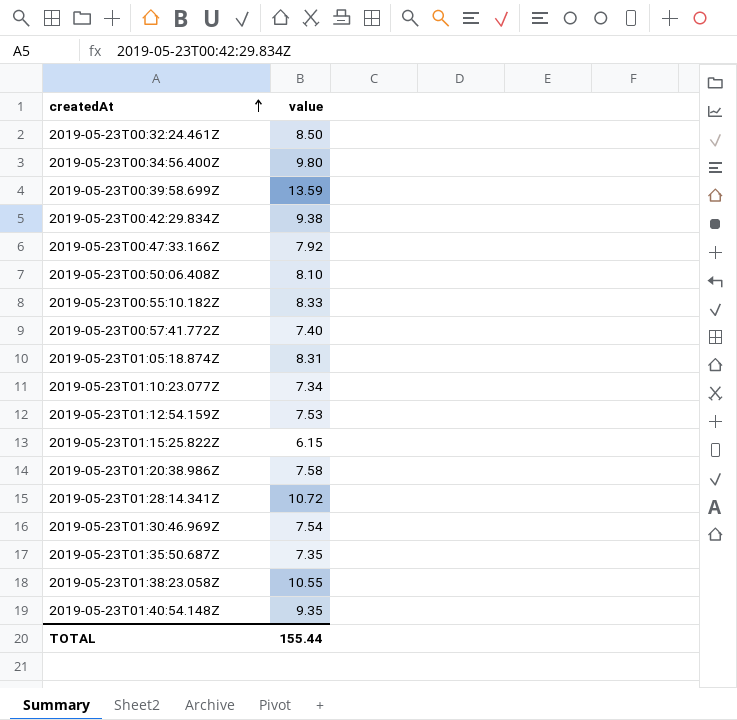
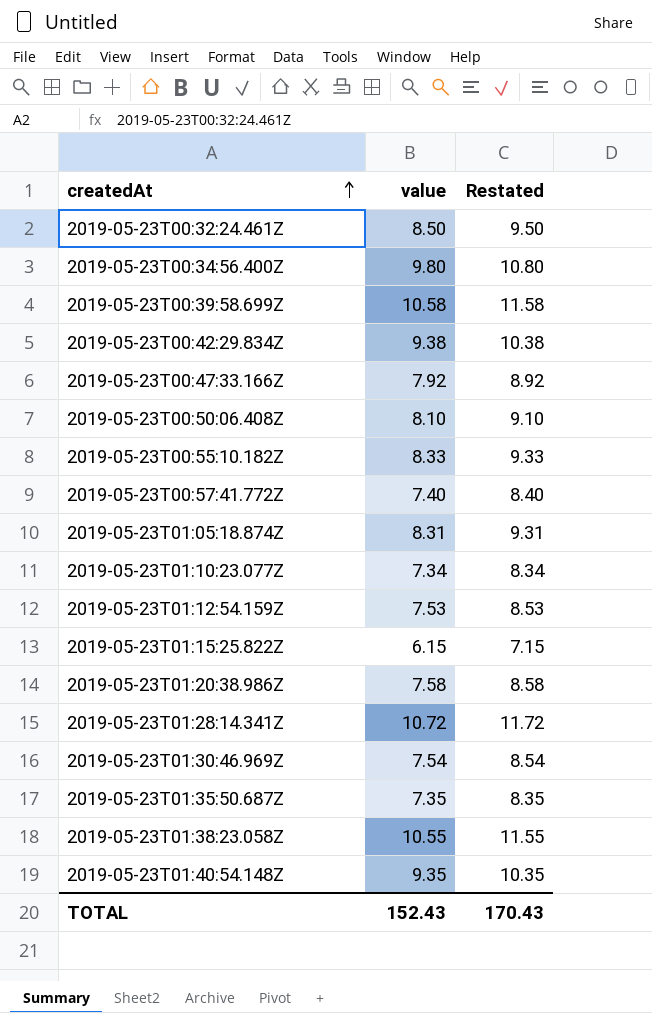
column Restated | formula: none -> [value] + 1
2019-05-23T00:39:58.699Z | value: 13.59 -> 10.58
TOTAL | value: 155.44 -> 152.43

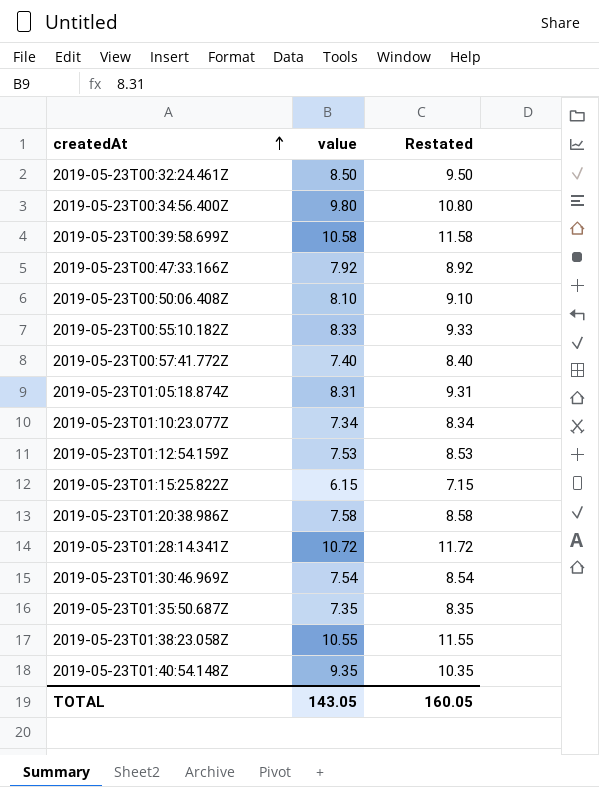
row 2019-05-23T00:42:29.834Z: 9.38 | 10.38 -> none
TOTAL | value: 152.43 -> 143.05
TOTAL | Restated: 170.43 -> 160.05

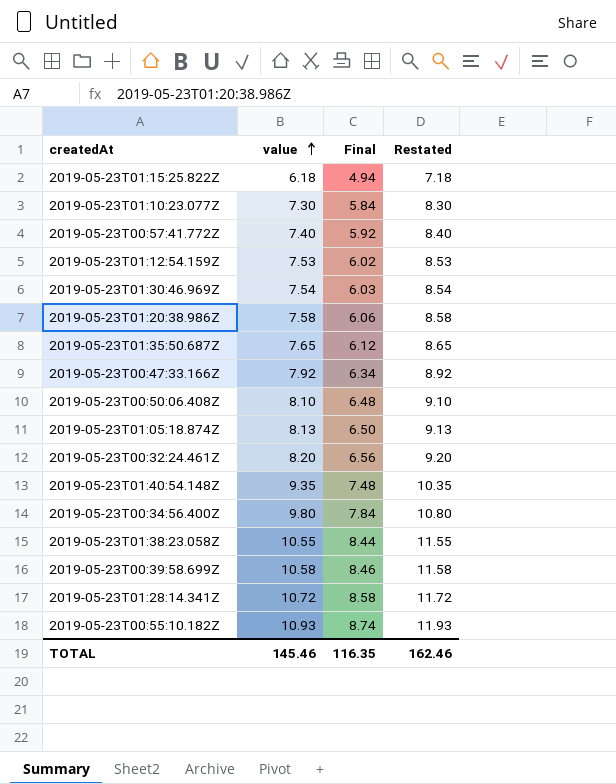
row order: createdAt ascending -> value ascending
column Final | formula: none -> [value] * 0.8
2019-05-23T01:15:25.822Z | value: 6.15 -> 6.18
2019-05-23T01:15:25.822Z | Restated: 7.15 -> 7.18
2019-05-23T01:10:23.077Z | value: 7.34 -> 7.30
2019-05-23T01:10:23.077Z | Restated: 8.34 -> 8.30
2019-05-23T01:35:50.687Z | value: 7.35 -> 7.65
2019-05-23T01:35:50.687Z | Restated: 8.35 -> 8.65
2019-05-23T01:05:18.874Z | value: 8.31 -> 8.13
2019-05-23T01:05:18.874Z | Restated: 9.31 -> 9.13
2019-05-23T00:32:24.461Z | value: 8.50 -> 8.20
2019-05-23T00:32:24.461Z | Restated: 9.50 -> 9.20
2019-05-23T00:55:10.182Z | value: 8.33 -> 10.93
2019-05-23T00:55:10.182Z | Restated: 9.33 -> 11.93
TOTAL | value: 143.05 -> 145.46
TOTAL | Restated: 160.05 -> 162.46

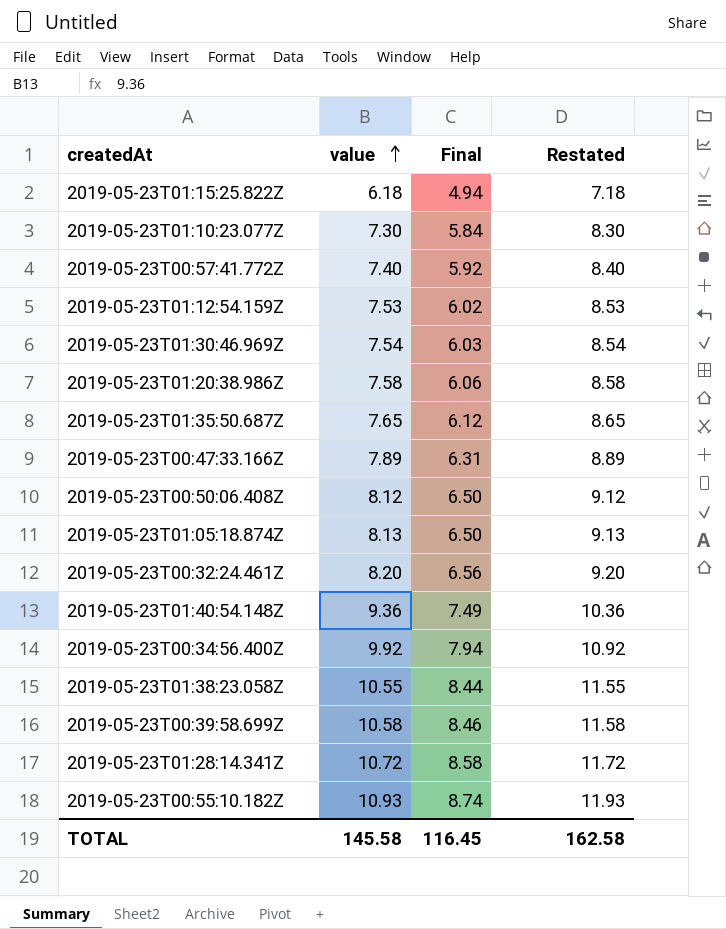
2019-05-23T00:47:33.166Z | value: 7.92 -> 7.89
2019-05-23T00:47:33.166Z | Final: 6.34 -> 6.31
2019-05-23T00:47:33.166Z | Restated: 8.92 -> 8.89
2019-05-23T00:50:06.408Z | value: 8.10 -> 8.12
2019-05-23T00:50:06.408Z | Final: 6.48 -> 6.50
2019-05-23T00:50:06.408Z | Restated: 9.10 -> 9.12
2019-05-23T01:40:54.148Z | value: 9.35 -> 9.36
2019-05-23T01:40:54.148Z | Final: 7.48 -> 7.49
2019-05-23T01:40:54.148Z | Restated: 10.35 -> 10.36
2019-05-23T00:34:56.400Z | value: 9.80 -> 9.92
2019-05-23T00:34:56.400Z | Final: 7.84 -> 7.94
2019-05-23T00:34:56.400Z | Restated: 10.80 -> 10.92
TOTAL | value: 145.46 -> 145.58
TOTAL | Final: 116.35 -> 116.45
TOTAL | Restated: 162.46 -> 162.58

